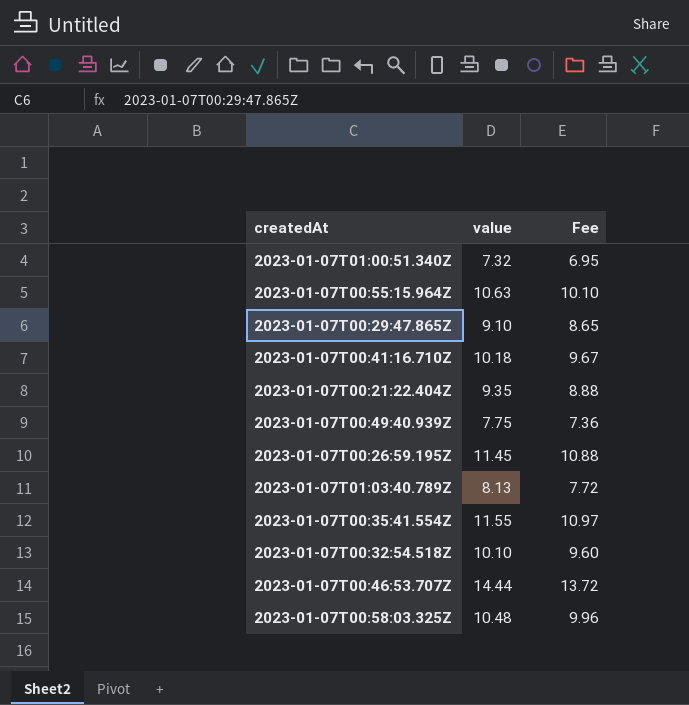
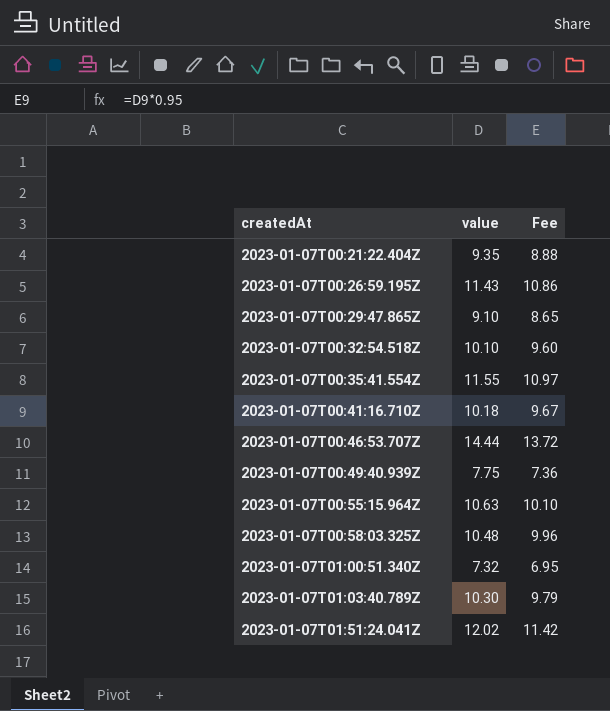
row order: none -> createdAt ascending
2023-01-07T00:26:59.195Z | value: 11.45 -> 11.43
2023-01-07T00:26:59.195Z | Fee: 10.88 -> 10.86
2023-01-07T01:03:40.789Z | value: 8.13 -> 10.30
2023-01-07T01:03:40.789Z | Fee: 7.72 -> 9.79
row 2023-01-07T01:51:24.041Z: none -> 12.02 | 11.42

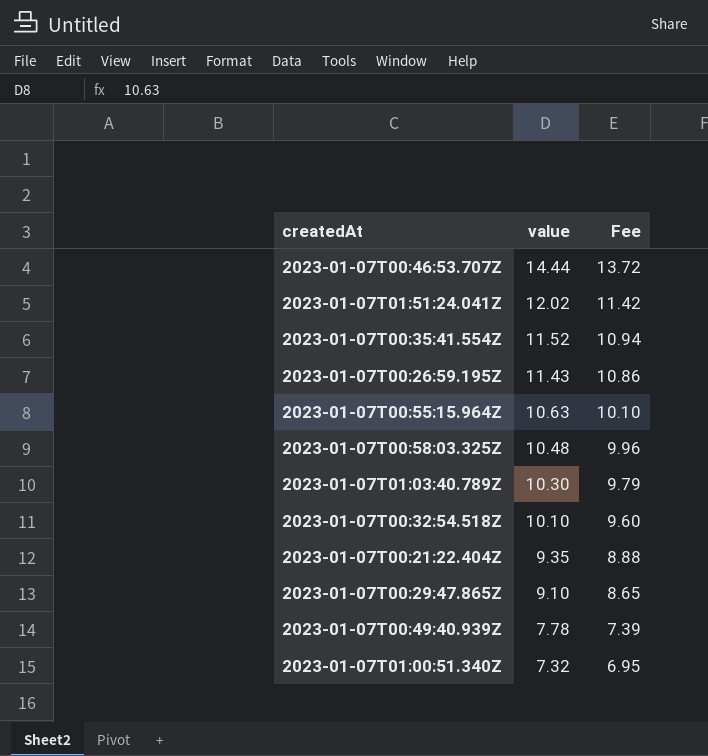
row order: createdAt ascending -> value descending
row 2023-01-07T00:41:16.710Z: 10.18 | 9.67 -> none
2023-01-07T00:35:41.554Z | value: 11.55 -> 11.52
2023-01-07T00:35:41.554Z | Fee: 10.97 -> 10.94
2023-01-07T00:49:40.939Z | value: 7.75 -> 7.78
2023-01-07T00:49:40.939Z | Fee: 7.36 -> 7.39

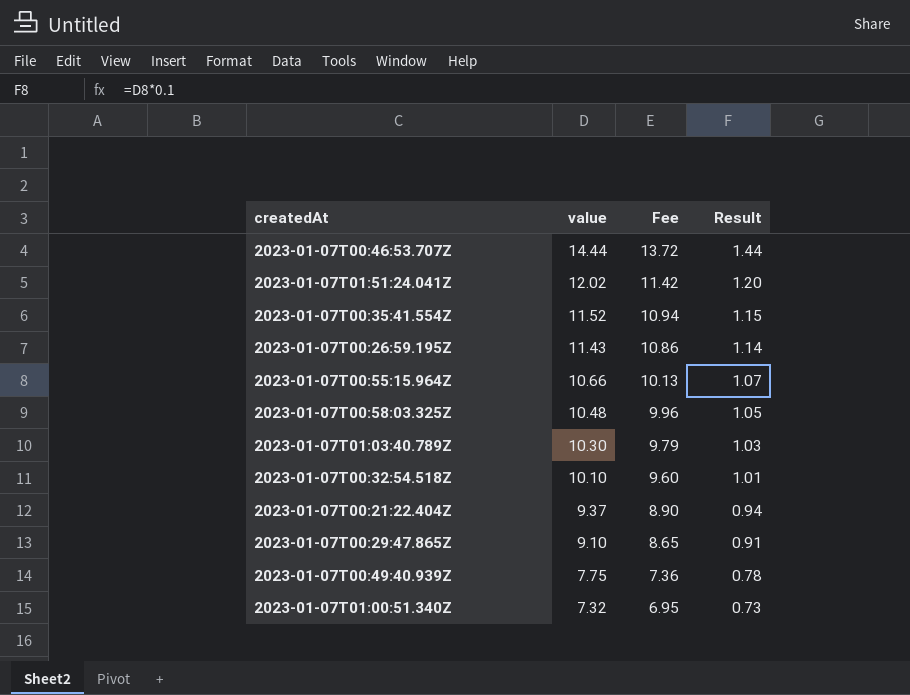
column Result | formula: none -> [value] * 0.1
2023-01-07T00:55:15.964Z | value: 10.63 -> 10.66
2023-01-07T00:55:15.964Z | Fee: 10.10 -> 10.13
2023-01-07T00:21:22.404Z | value: 9.35 -> 9.37
2023-01-07T00:21:22.404Z | Fee: 8.88 -> 8.90
2023-01-07T00:49:40.939Z | value: 7.78 -> 7.75
2023-01-07T00:49:40.939Z | Fee: 7.39 -> 7.36

